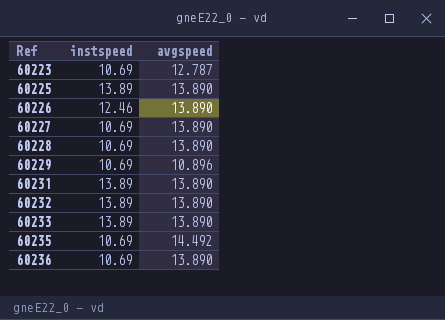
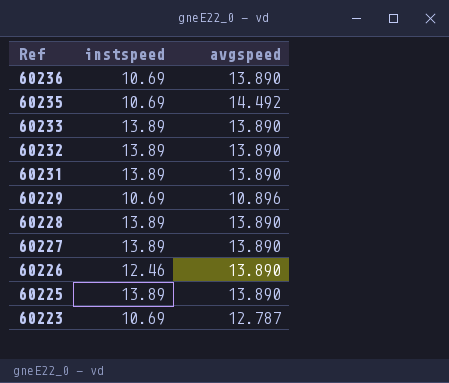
row order: Ref ascending -> Ref descending
60228 | instspeed: 10.69 -> 13.89
60227 | instspeed: 10.69 -> 13.89

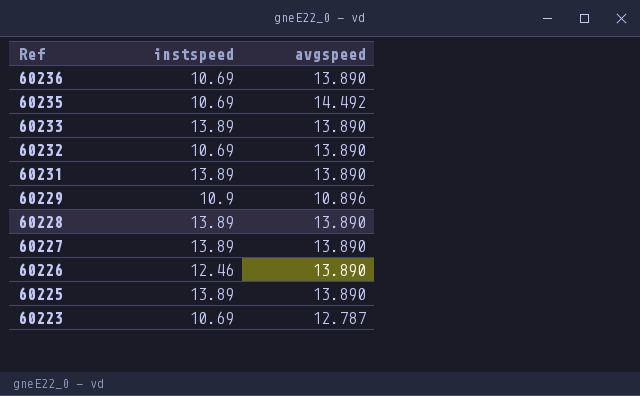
60232 | instspeed: 13.89 -> 10.69
60229 | instspeed: 10.69 -> 10.9

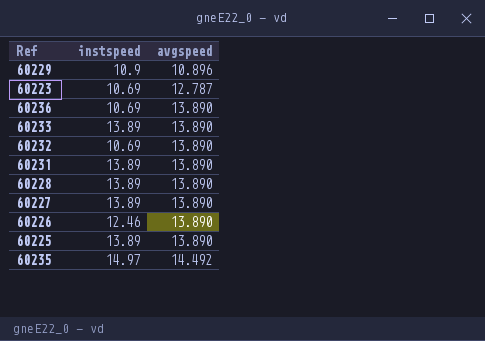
row order: Ref descending -> avgspeed ascending
60235 | instspeed: 10.69 -> 14.97

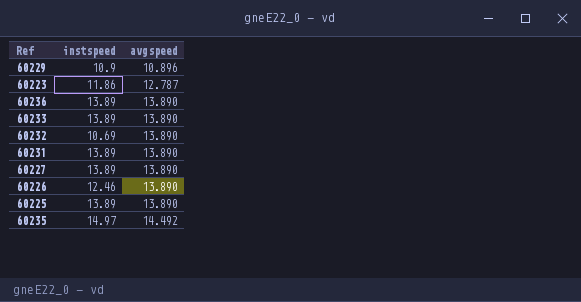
row 60228: 13.89 | 13.890 -> none
60223 | instspeed: 10.69 -> 11.86
60236 | instspeed: 10.69 -> 13.89

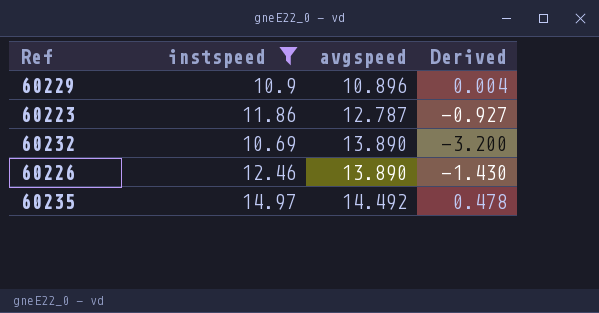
filter: none -> instspeed != 13.89
column Derived | formula: none -> [instspeed] - [avgspeed]

